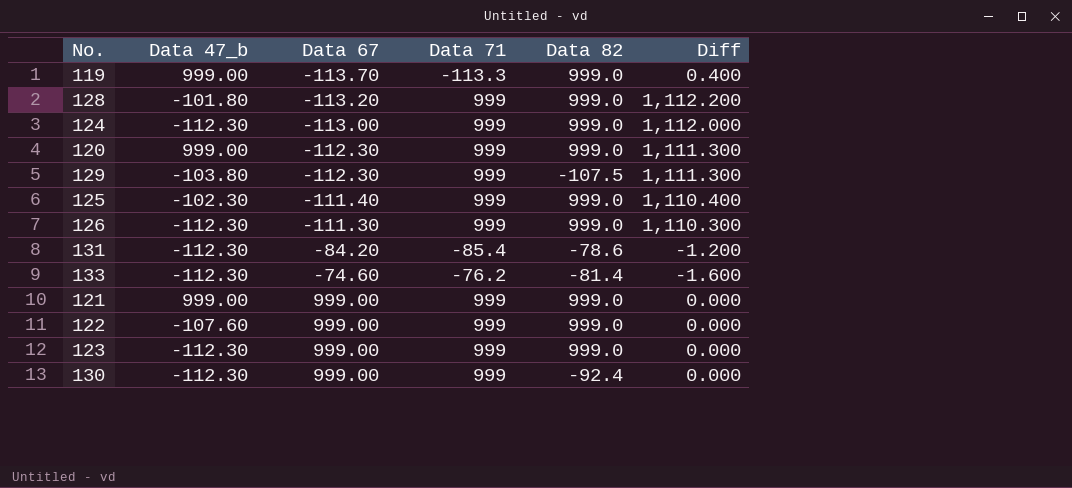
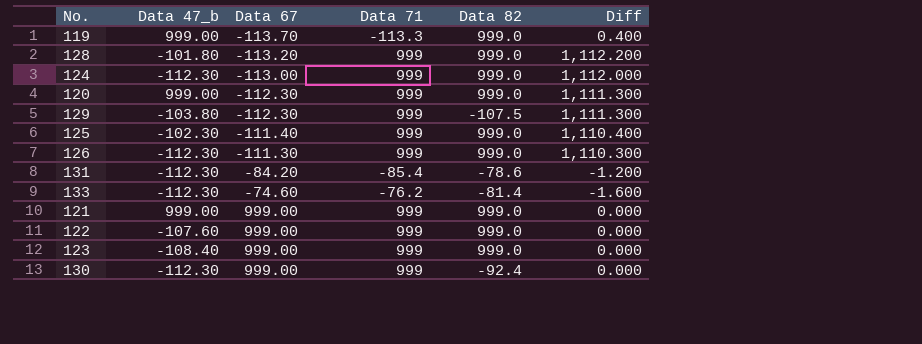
123 | Data 47_b: -112.30 -> -108.40

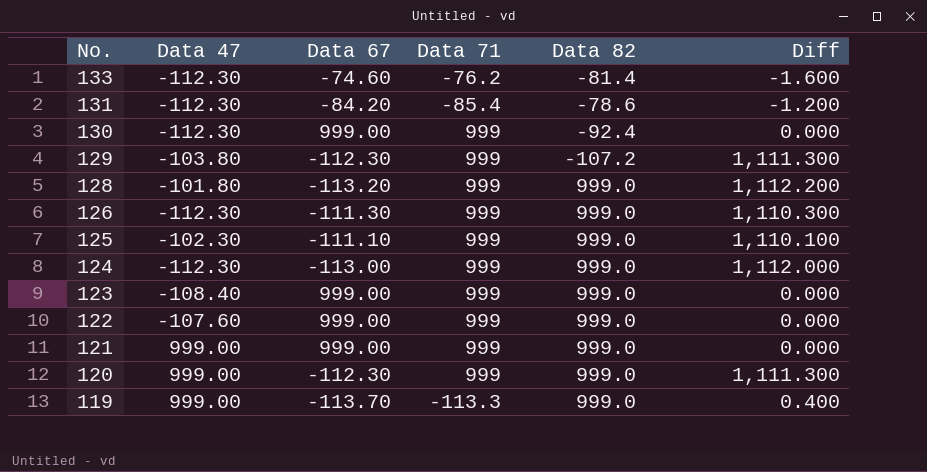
row order: Data 67 ascending -> No. descending
column name: Data 47_b -> Data 47
129 | Data 82: -107.5 -> -107.2
125 | Data 67: -111.40 -> -111.10
125 | Diff: 1,110.400 -> 1,110.100

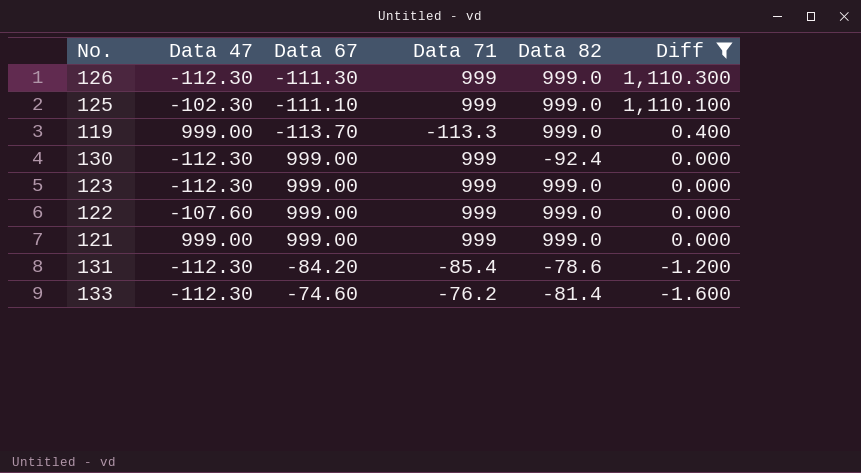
filter: none -> Diff <= 1,110.300
row order: No. descending -> Diff descending
123 | Data 47: -108.40 -> -112.30

